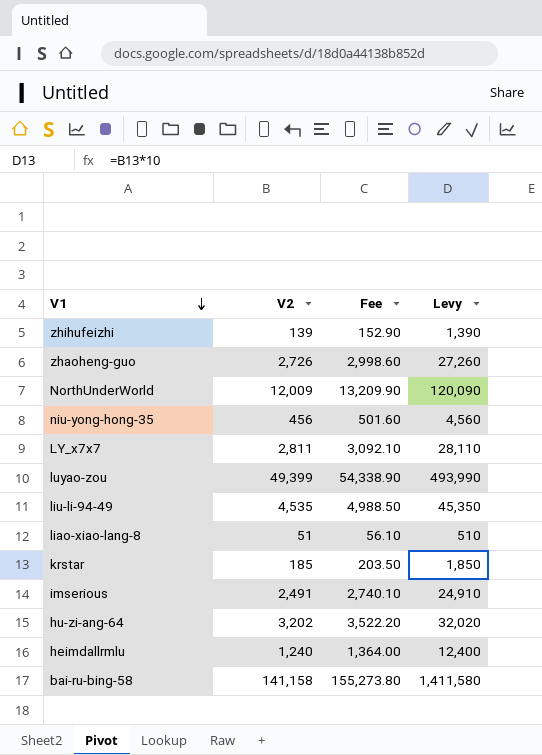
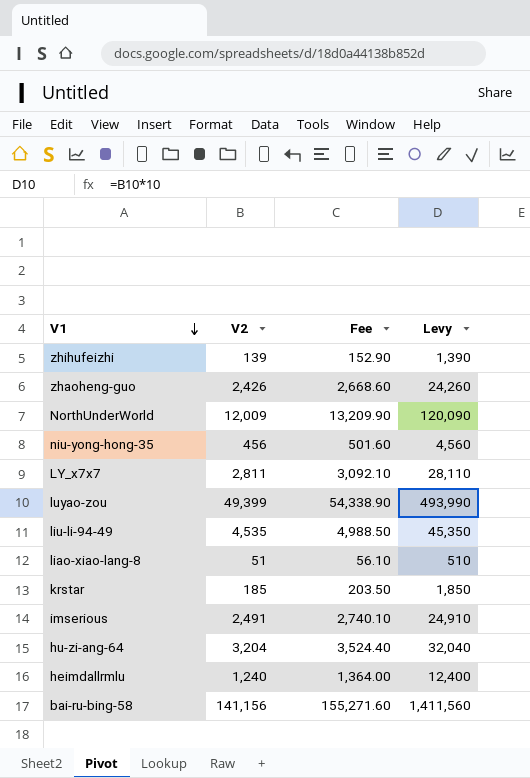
zhaoheng-guo | V2: 2,726 -> 2,426
zhaoheng-guo | Fee: 2,998.60 -> 2,668.60
zhaoheng-guo | Levy: 27,260 -> 24,260
hu-zi-ang-64 | V2: 3,202 -> 3,204
hu-zi-ang-64 | Fee: 3,522.20 -> 3,524.40
hu-zi-ang-64 | Levy: 32,020 -> 32,040
bai-ru-bing-58 | V2: 141,158 -> 141,156
bai-ru-bing-58 | Fee: 155,273.80 -> 155,271.60
bai-ru-bing-58 | Levy: 1,411,580 -> 1,411,560

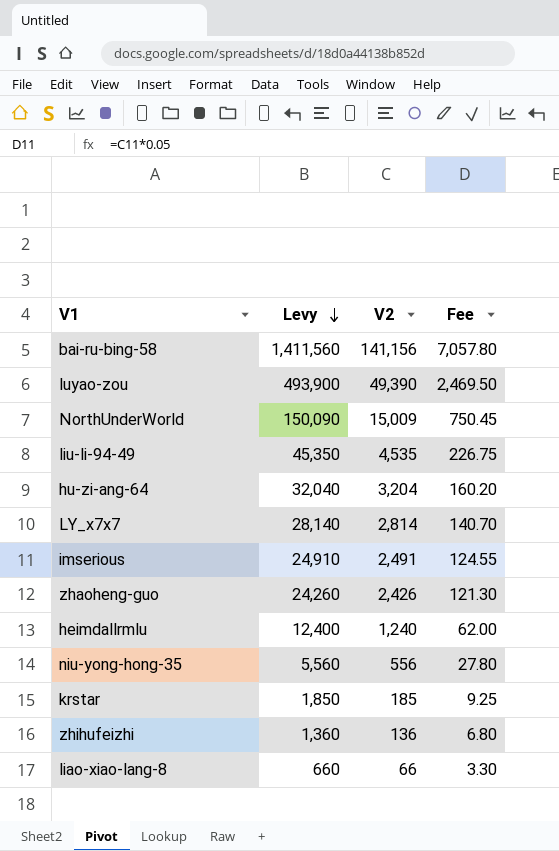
row order: V1 descending -> Levy descending
column Levy | position: 4 -> 2
column Fee | formula: [V2] * 1.1 -> [V2] * 0.05
luyao-zou | Levy: 493,990 -> 493,900
luyao-zou | V2: 49,399 -> 49,390
NorthUnderWorld | Levy: 120,090 -> 150,090
NorthUnderWorld | V2: 12,009 -> 15,009
LY_x7x7 | Levy: 28,110 -> 28,140
LY_x7x7 | V2: 2,811 -> 2,814
niu-yong-hong-35 | Levy: 4,560 -> 5,560
niu-yong-hong-35 | V2: 456 -> 556
zhihufeizhi | Levy: 1,390 -> 1,360
zhihufeizhi | V2: 139 -> 136
liao-xiao-lang-8 | Levy: 510 -> 660
liao-xiao-lang-8 | V2: 51 -> 66

